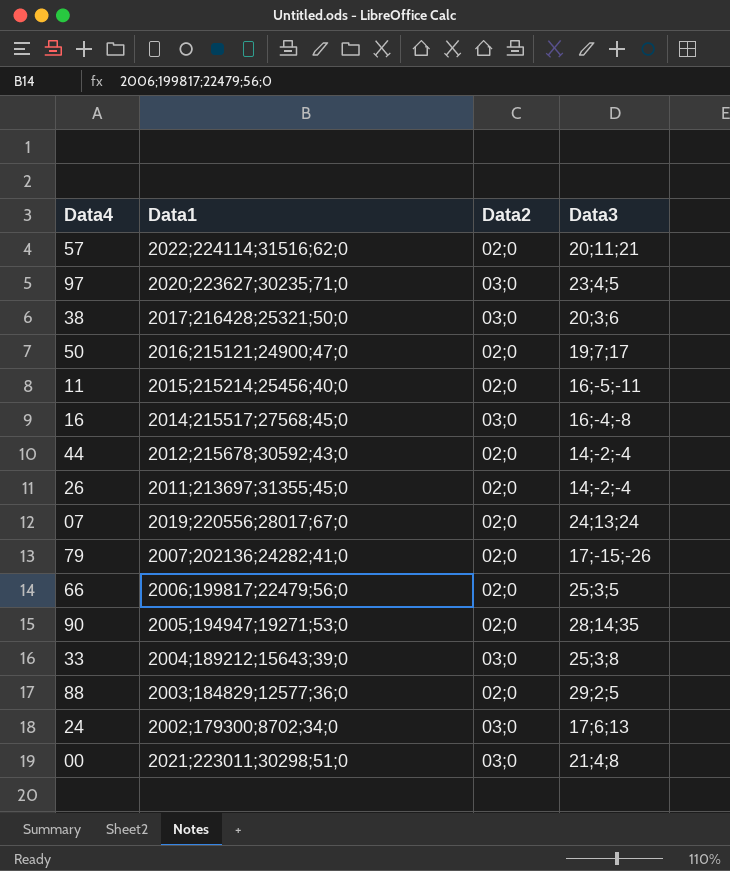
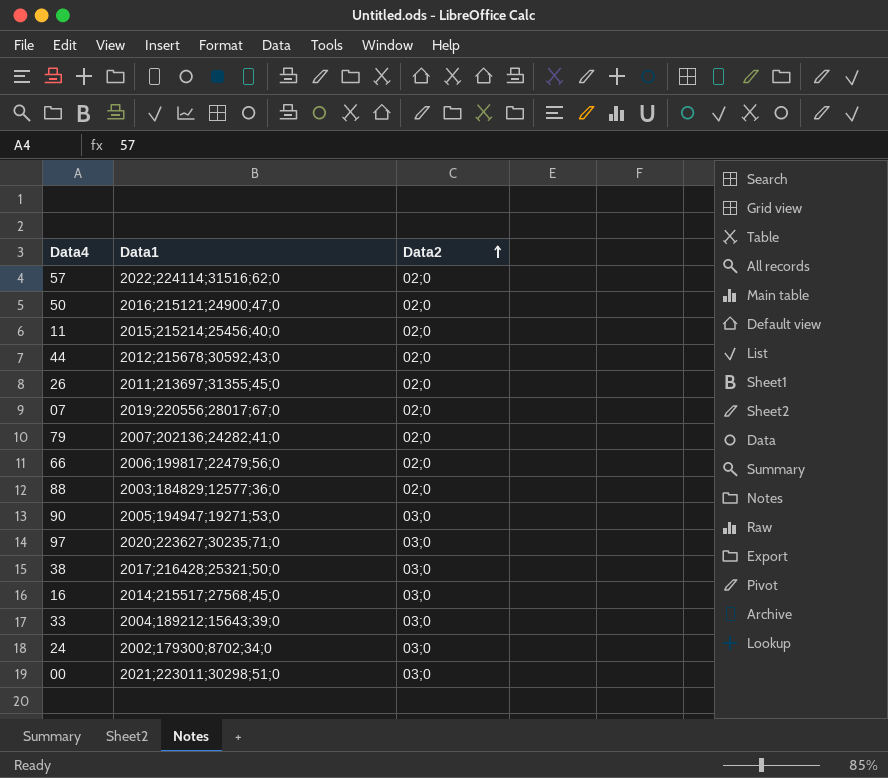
row order: none -> Data2 ascending
column Data3 | position: 4 -> none
90 | Data2: 02;0 -> 03;0

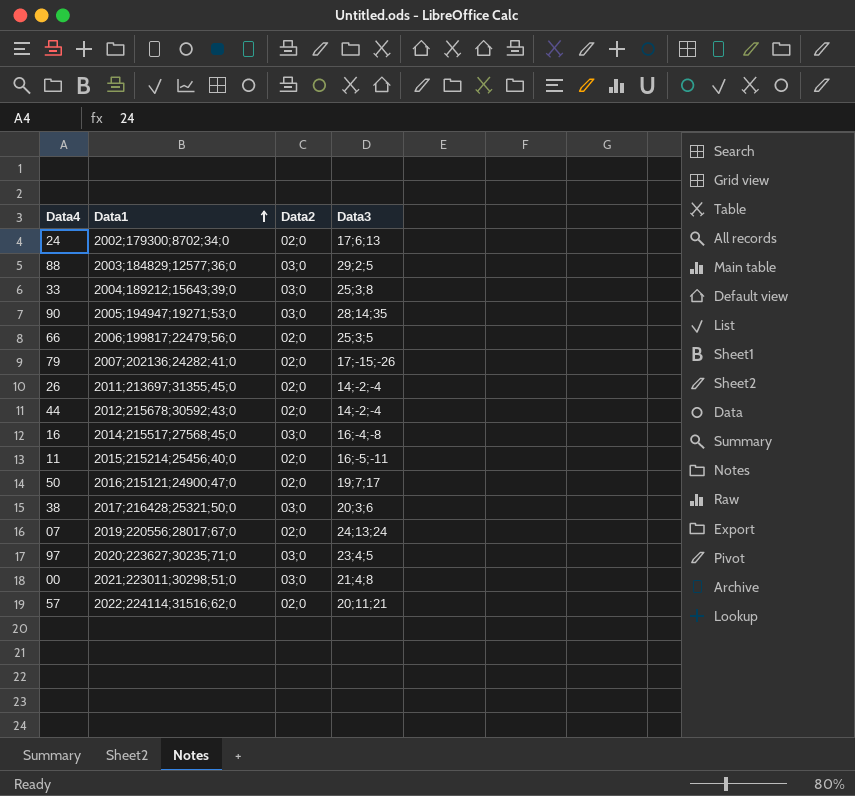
row order: Data2 ascending -> Data1 ascending
column Data3 | position: none -> 4
24 | Data2: 03;0 -> 02;0
88 | Data2: 02;0 -> 03;0

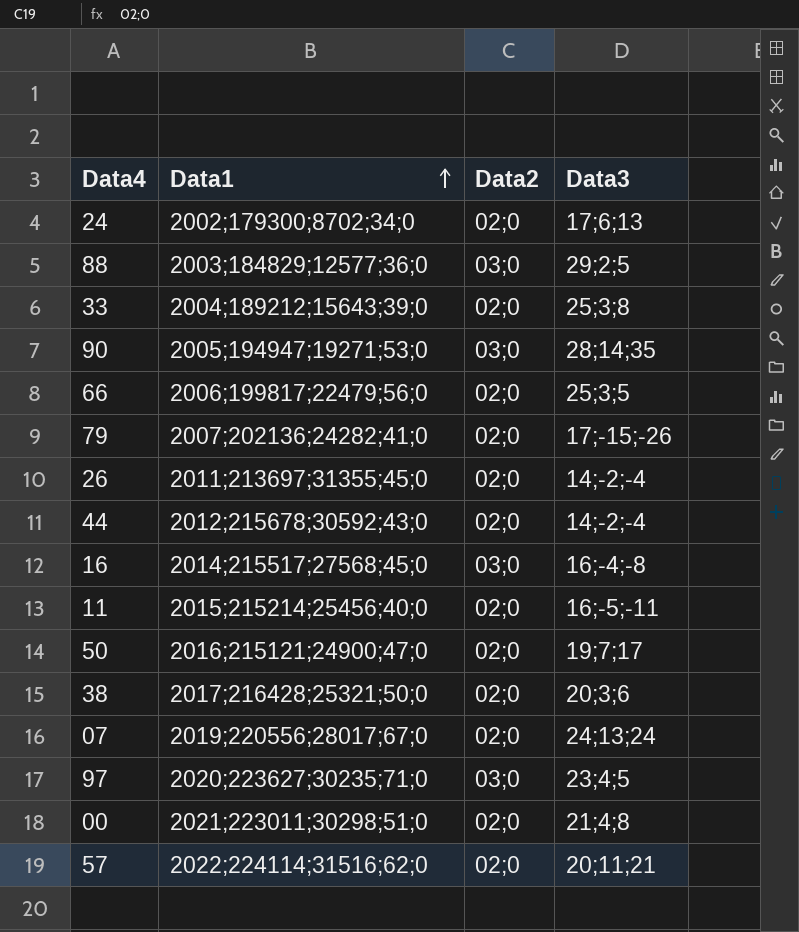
33 | Data2: 03;0 -> 02;0
38 | Data2: 03;0 -> 02;0
00 | Data2: 03;0 -> 02;0

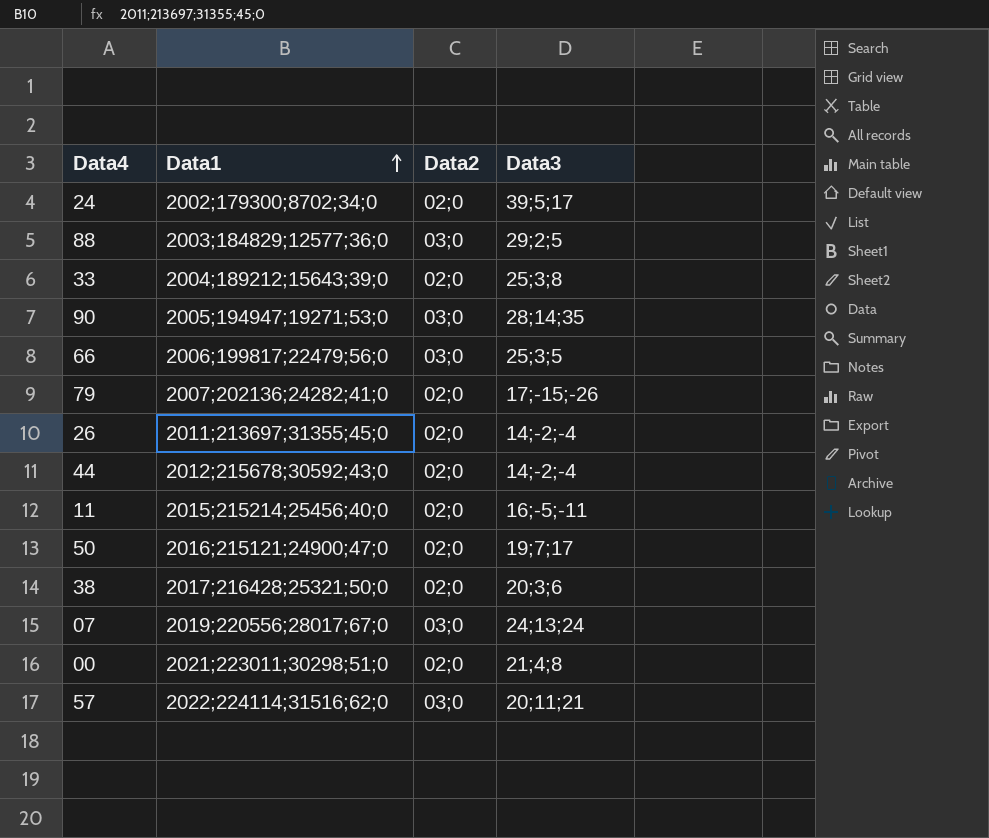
row 16: 2014;215517;27568;45;0 | 03;0 | 16;-4;-8 -> none
row 97: 2020;223627;30235;71;0 | 03;0 | 23;4;5 -> none
24 | Data3: 17;6;13 -> 39;5;17
66 | Data2: 02;0 -> 03;0
07 | Data2: 02;0 -> 03;0
57 | Data2: 02;0 -> 03;0

